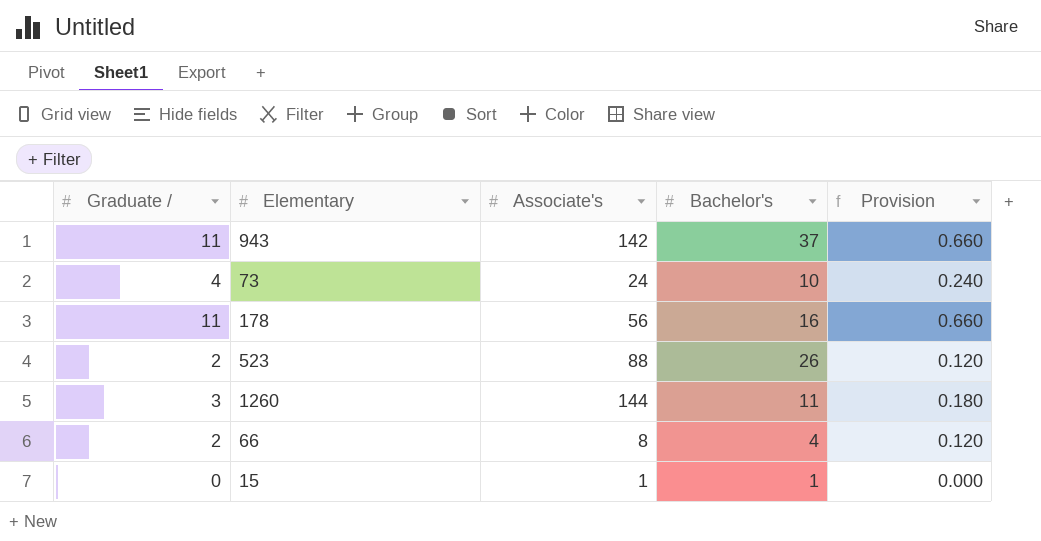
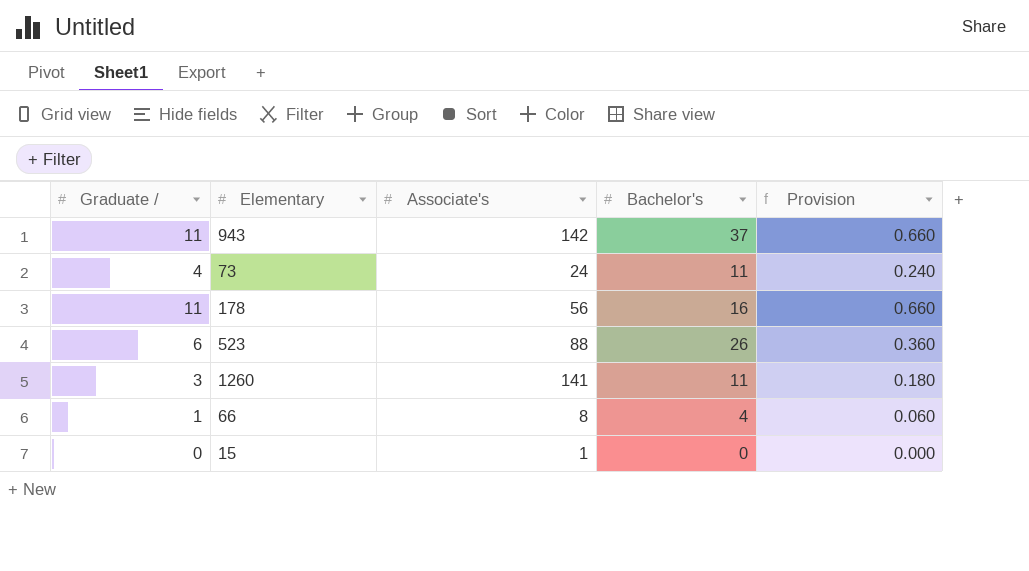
73 | Bachelor's: 10 -> 11
523 | Graduate /: 2 -> 6
523 | Provision: 0.120 -> 0.360
1260 | Associate's: 144 -> 141
66 | Graduate /: 2 -> 1
66 | Provision: 0.120 -> 0.060
15 | Bachelor's: 1 -> 0

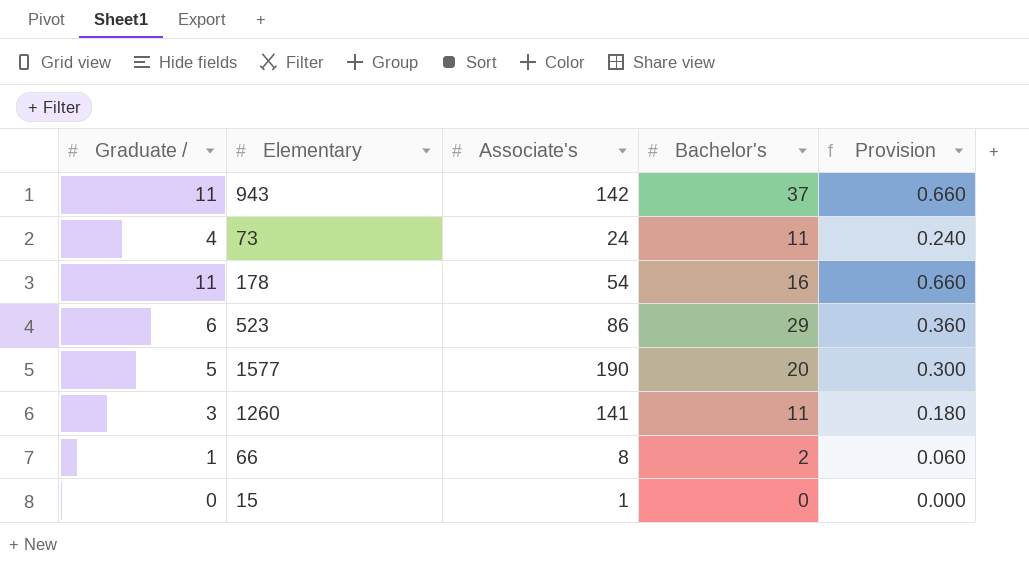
178 | Associate's: 56 -> 54
523 | Associate's: 88 -> 86
523 | Bachelor's: 26 -> 29
row 1577: none -> 5 | 190 | 20 | 0.300
66 | Bachelor's: 4 -> 2

